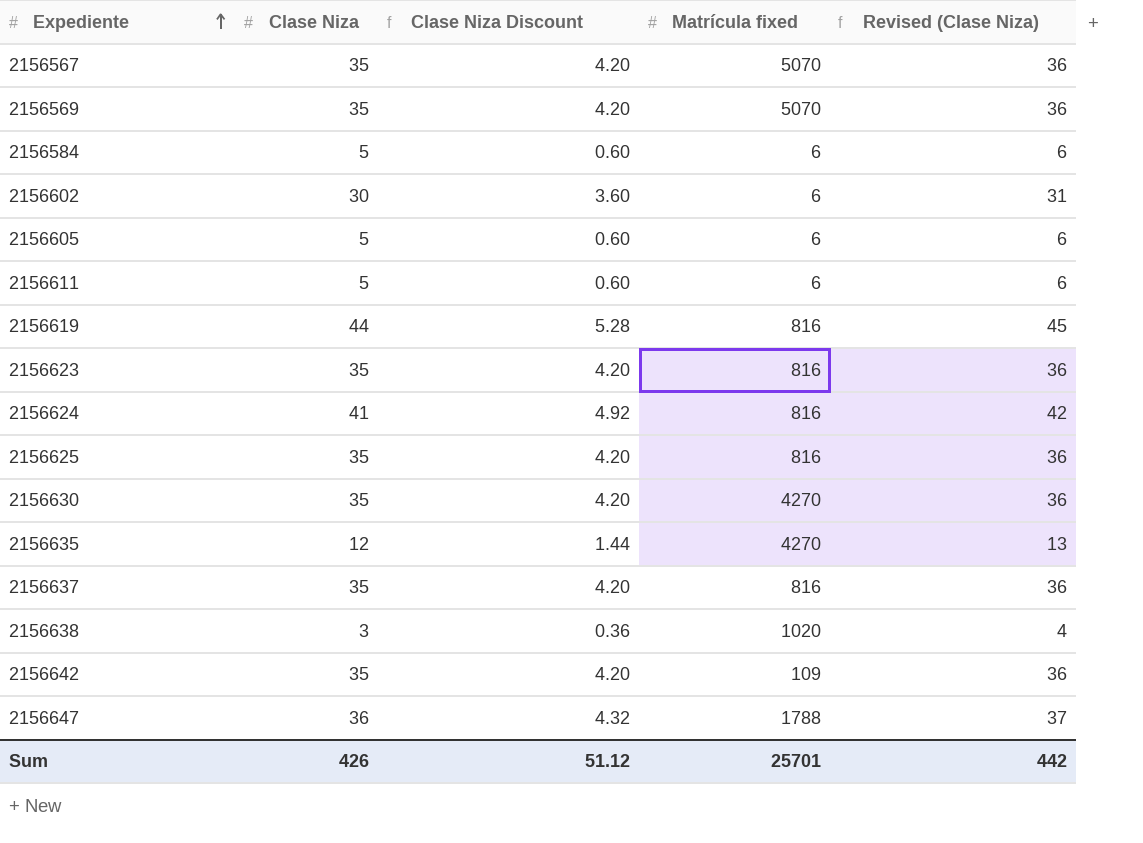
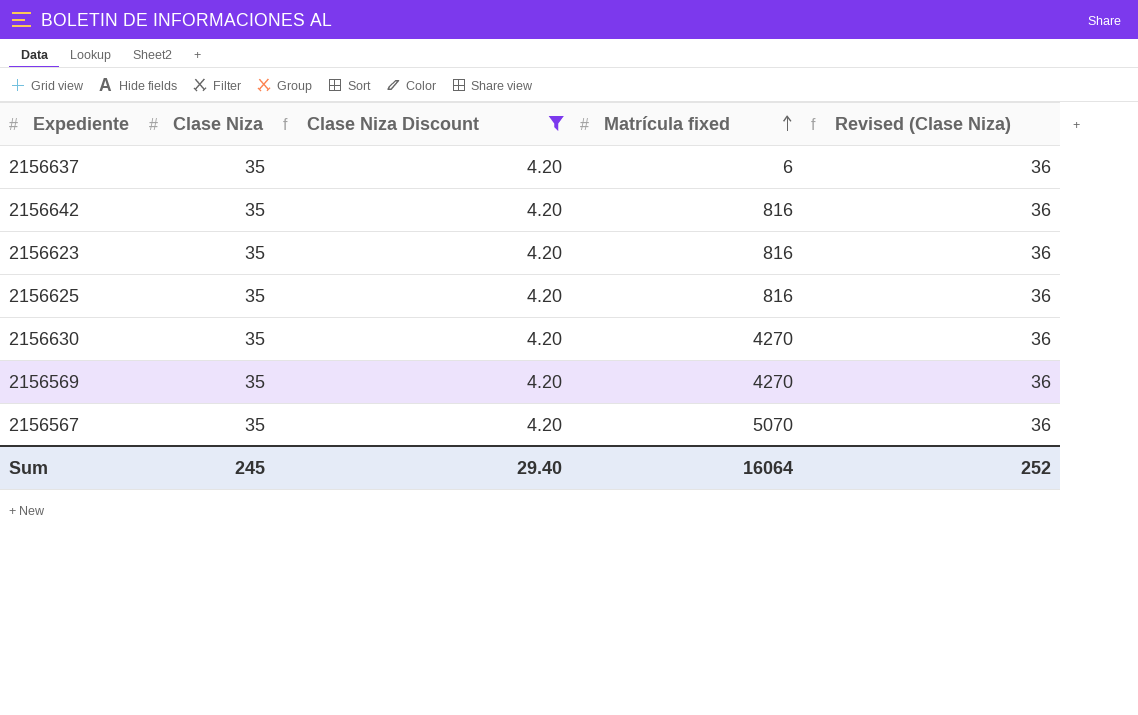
filter: none -> Clase Niza Discount = 4.20
row order: Expediente ascending -> Matrícula fixed ascending
2156637 | Matrícula fixed: 816 -> 6
2156642 | Matrícula fixed: 109 -> 816
2156569 | Matrícula fixed: 5070 -> 4270
Sum | Clase Niza: 426 -> 245
Sum | Clase Niza Discount: 51.12 -> 29.40
Sum | Matrícula fixed: 25701 -> 16064
Sum | Revised (Clase Niza): 442 -> 252

